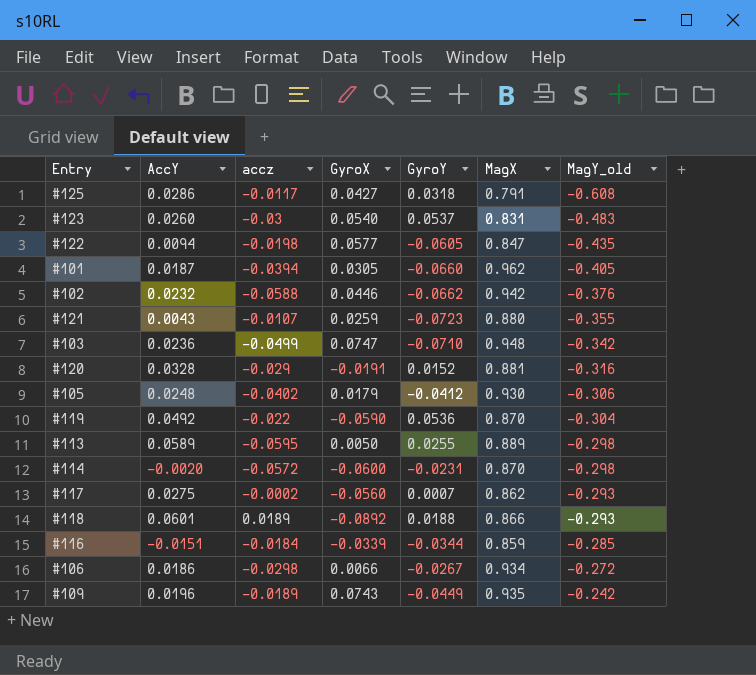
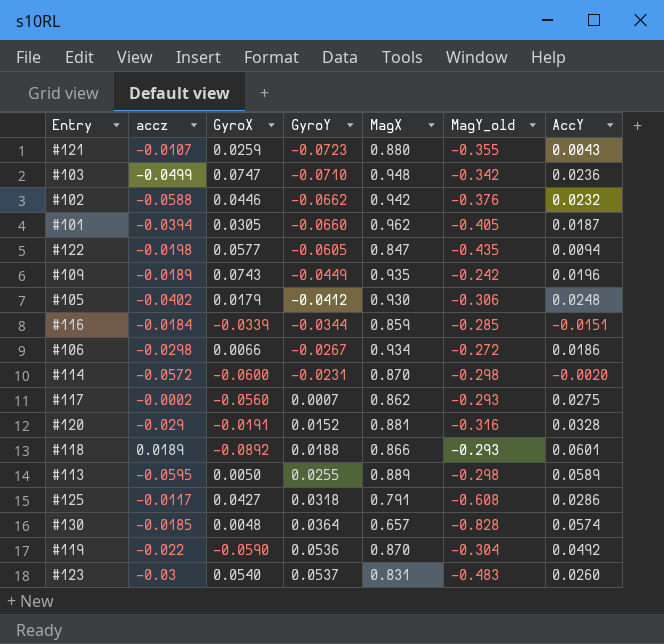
row order: MagY_old ascending -> GyroY ascending
column AccY | position: 2 -> 7
row #130: none -> -0.0185 | 0.0048 | 0.0364 | 0.657 | -0.828 | 0.0574

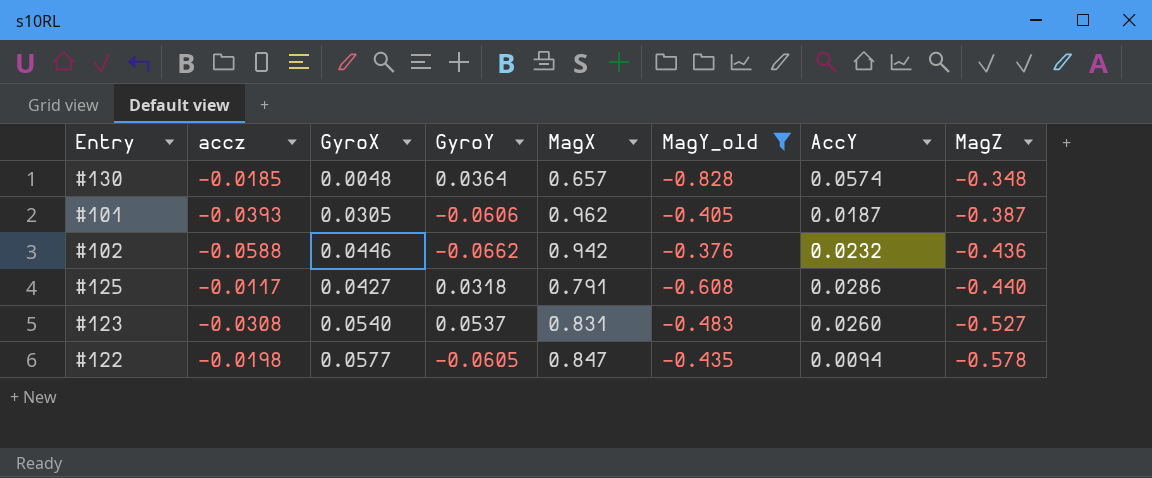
filter: none -> MagY_old <= -0.376
row order: GyroY ascending -> MagZ descending
column MagZ | position: none -> 8
#101 | accz: -0.0394 -> -0.0393
#101 | GyroY: -0.0660 -> -0.0606
#123 | accz: -0.03 -> -0.0308

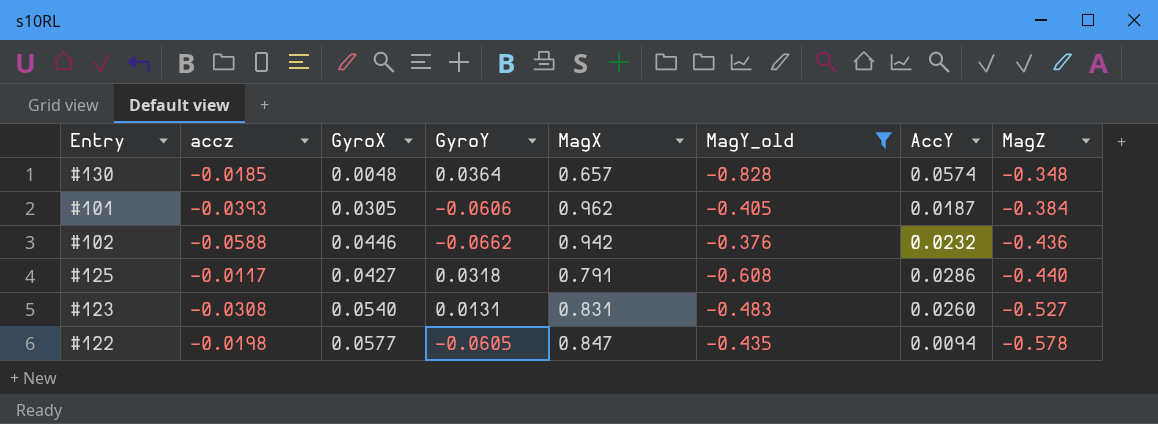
#101 | MagZ: -0.387 -> -0.384
#123 | GyroY: 0.0537 -> 0.0131

